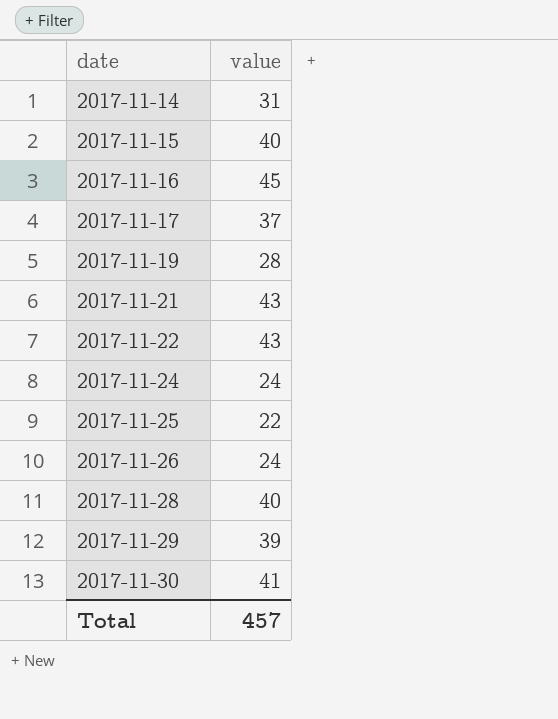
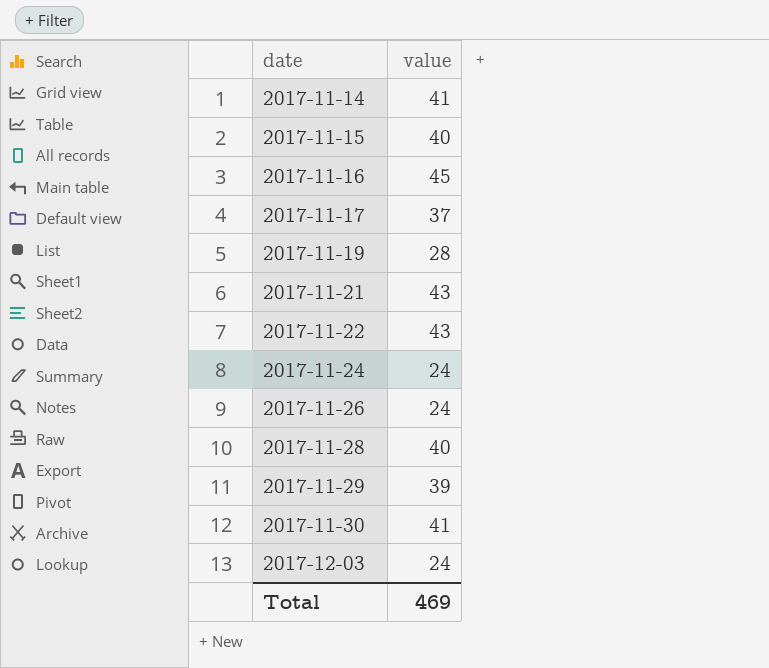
row 2017-11-25: 22 -> none
2017-11-14 | value: 31 -> 41
row 2017-12-03: none -> 24
Total | value: 457 -> 469

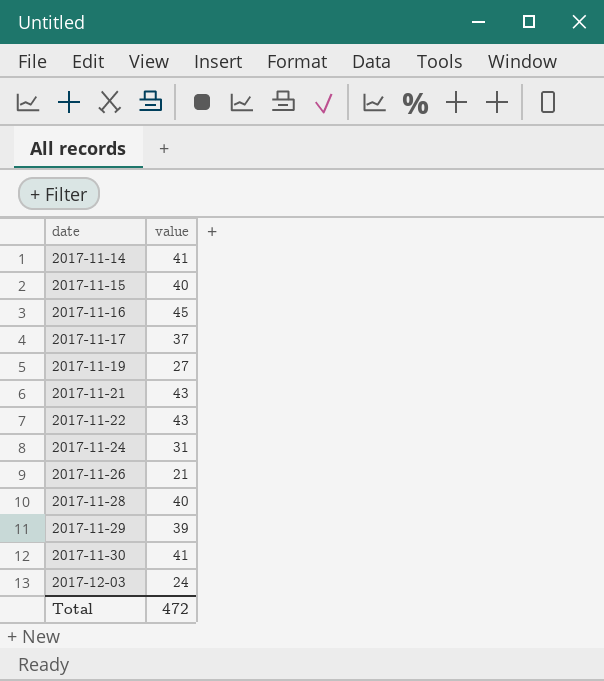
2017-11-19 | value: 28 -> 27
2017-11-24 | value: 24 -> 31
2017-11-26 | value: 24 -> 21
Total | value: 469 -> 472

